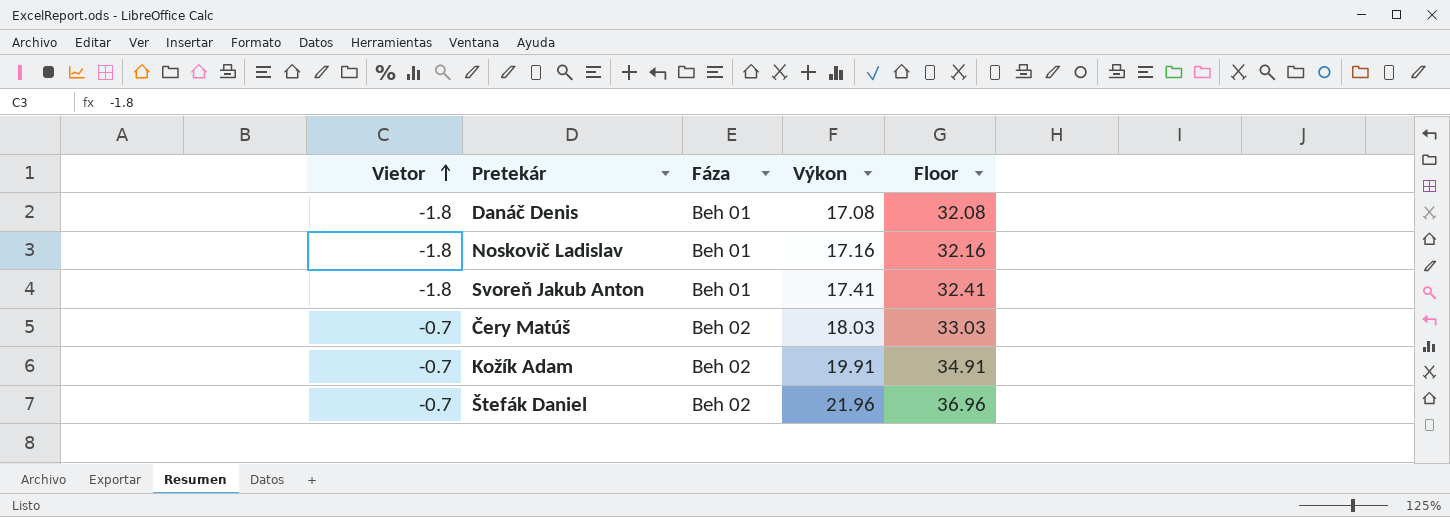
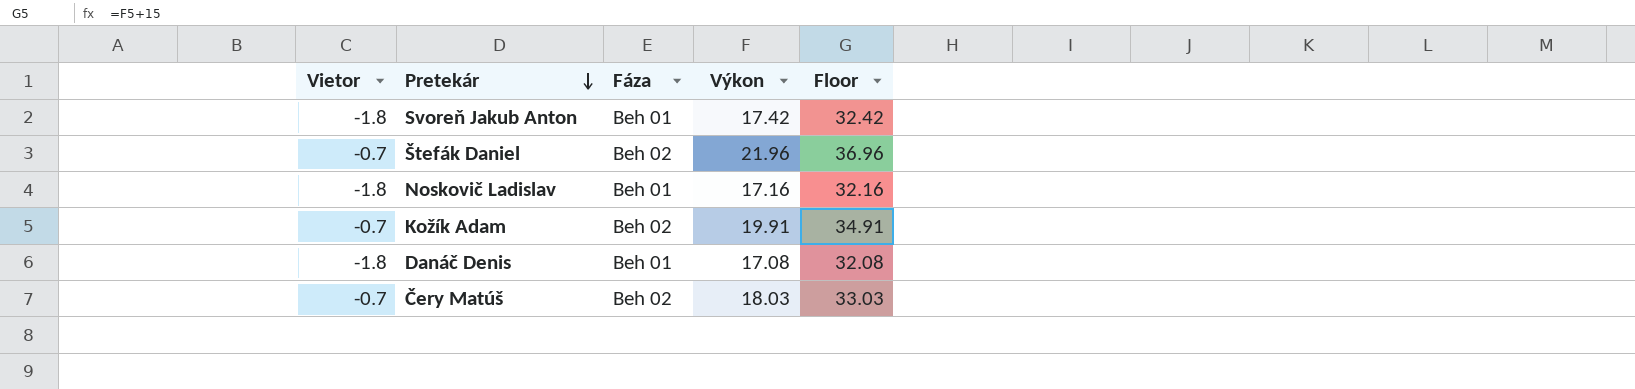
row order: Vietor ascending -> Pretekár descending
Svoreň Jakub Anton | Výkon: 17.41 -> 17.42
Svoreň Jakub Anton | Floor: 32.41 -> 32.42

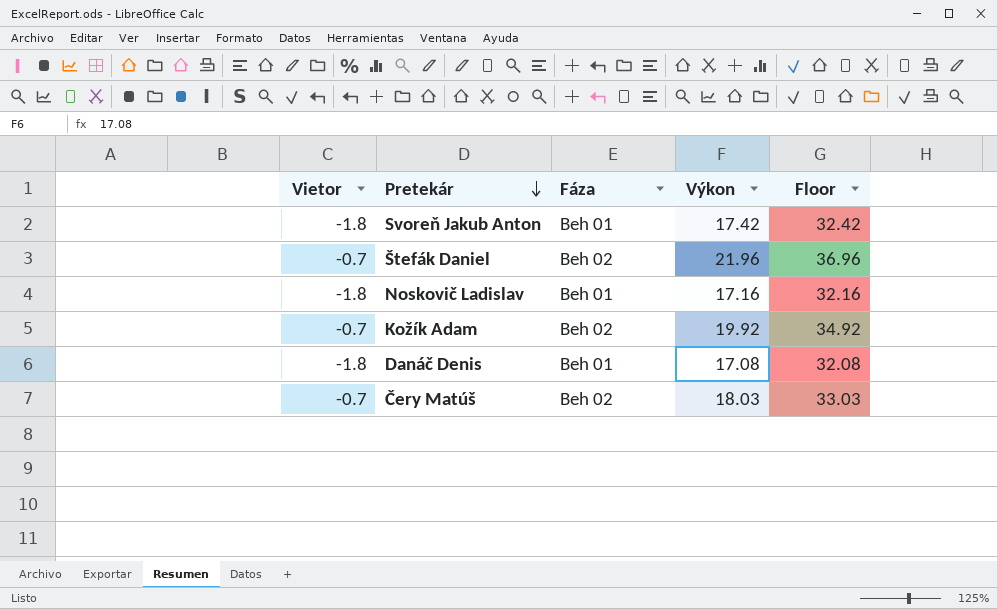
Kožík Adam | Výkon: 19.91 -> 19.92
Kožík Adam | Floor: 34.91 -> 34.92

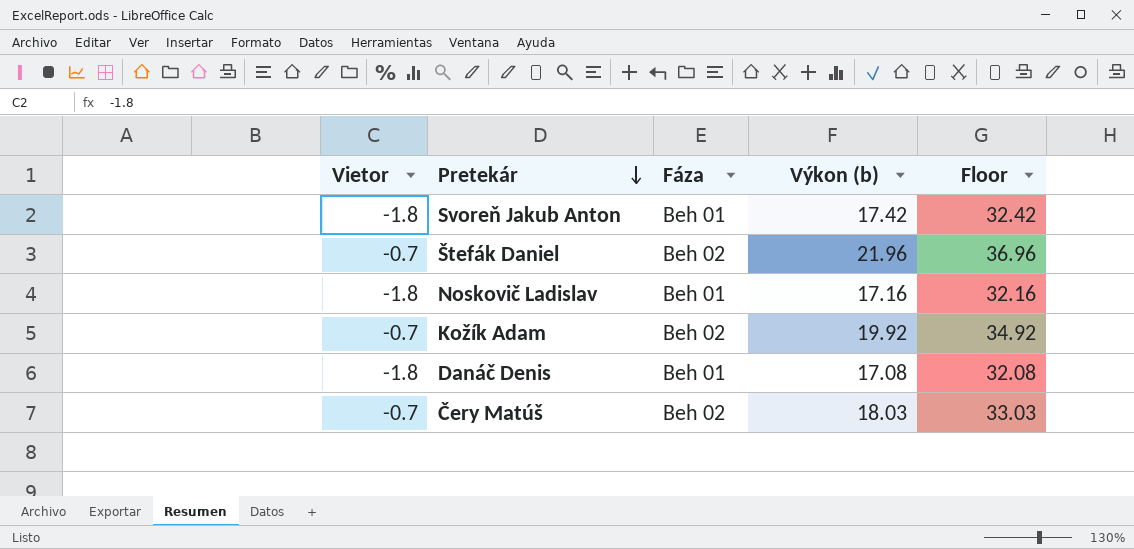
column name: Výkon -> Výkon (b)

